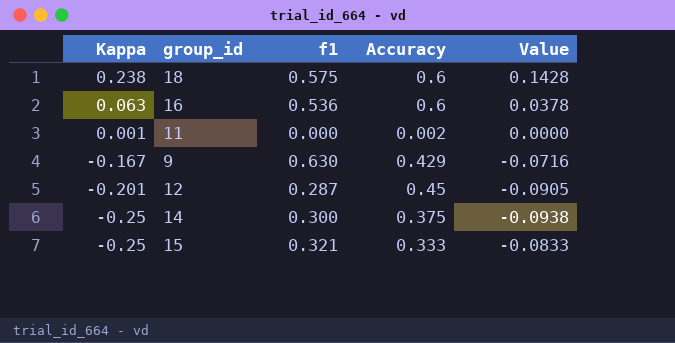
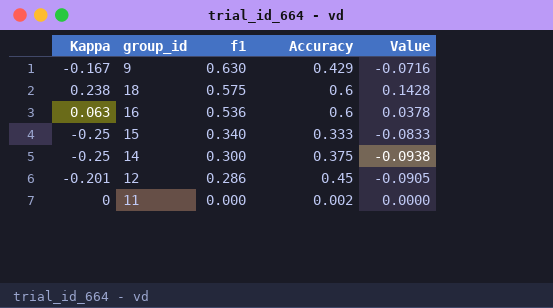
row order: Kappa descending -> f1 descending
15 | f1: 0.321 -> 0.340
12 | f1: 0.287 -> 0.286
11 | Kappa: 0.001 -> 0

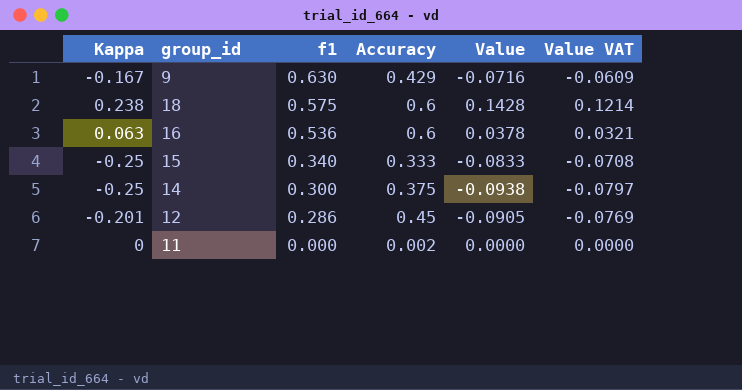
column Value VAT | formula: none -> [Value] * 0.85

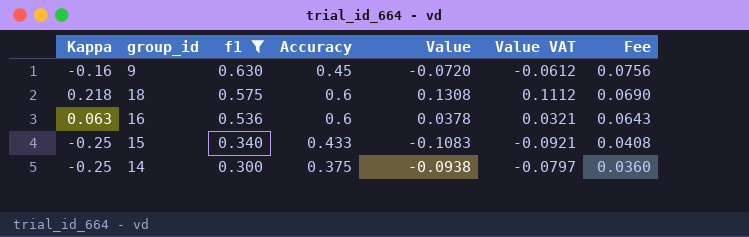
filter: none -> f1 >= 0.300
column Fee | formula: none -> [f1] * 0.12
9 | Kappa: -0.167 -> -0.16
9 | Accuracy: 0.429 -> 0.45
9 | Value: -0.0716 -> -0.0720
9 | Value VAT: -0.0609 -> -0.0612
18 | Kappa: 0.238 -> 0.218
18 | Value: 0.1428 -> 0.1308
18 | Value VAT: 0.1214 -> 0.1112
15 | Accuracy: 0.333 -> 0.433
15 | Value: -0.0833 -> -0.1083
15 | Value VAT: -0.0708 -> -0.0921

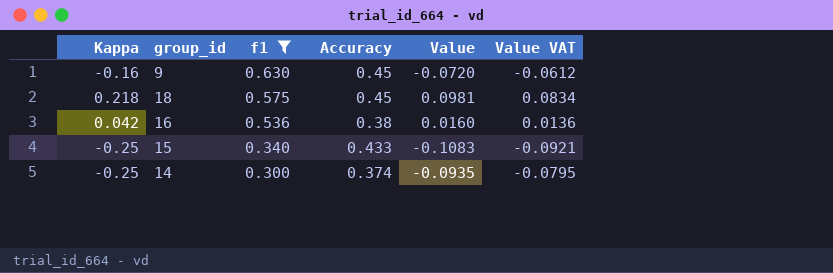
column Fee | formula: [f1] * 0.12 -> none
18 | Accuracy: 0.6 -> 0.45
18 | Value: 0.1308 -> 0.0981
18 | Value VAT: 0.1112 -> 0.0834
16 | Kappa: 0.063 -> 0.042
16 | Accuracy: 0.6 -> 0.38
16 | Value: 0.0378 -> 0.0160
16 | Value VAT: 0.0321 -> 0.0136
14 | Accuracy: 0.375 -> 0.374
14 | Value: -0.0938 -> -0.0935
14 | Value VAT: -0.0797 -> -0.0795

